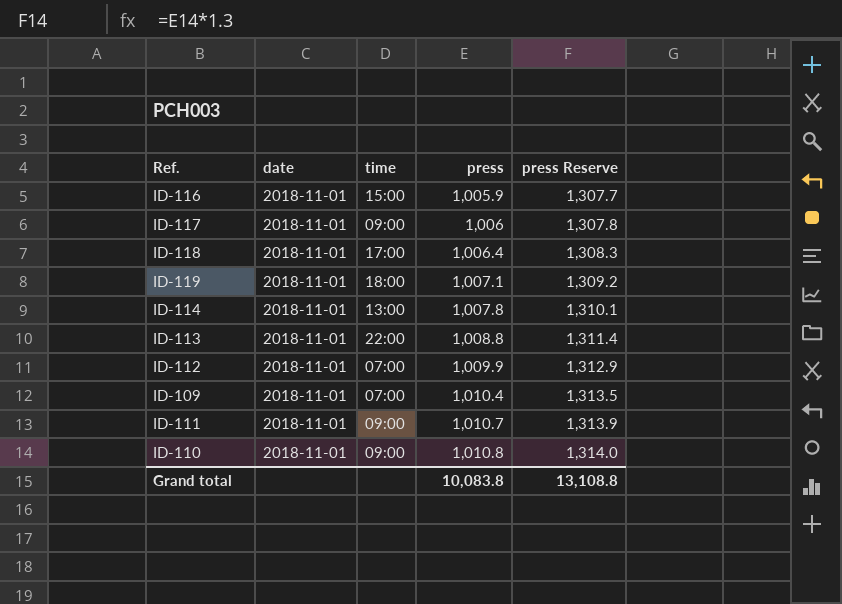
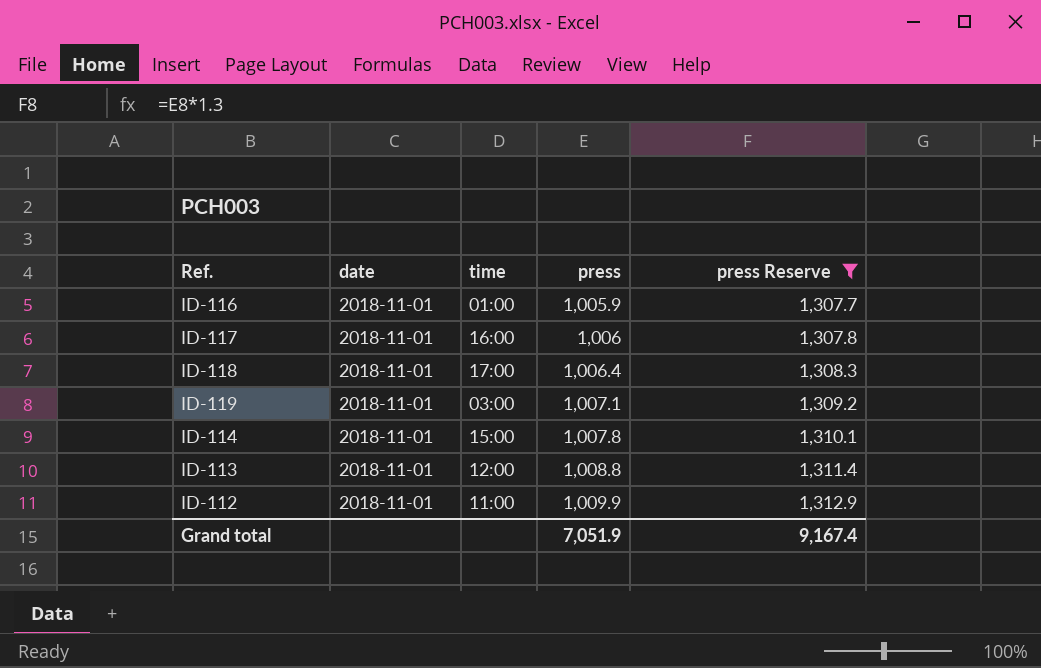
filter: none -> press Reserve <= 1,312.9
ID-116 | time: 15:00 -> 01:00
ID-117 | time: 09:00 -> 16:00
ID-119 | time: 18:00 -> 03:00
ID-114 | time: 13:00 -> 15:00
ID-113 | time: 22:00 -> 12:00
ID-112 | time: 07:00 -> 11:00
Grand total | press: 10,083.8 -> 7,051.9
Grand total | press Reserve: 13,108.8 -> 9,167.4

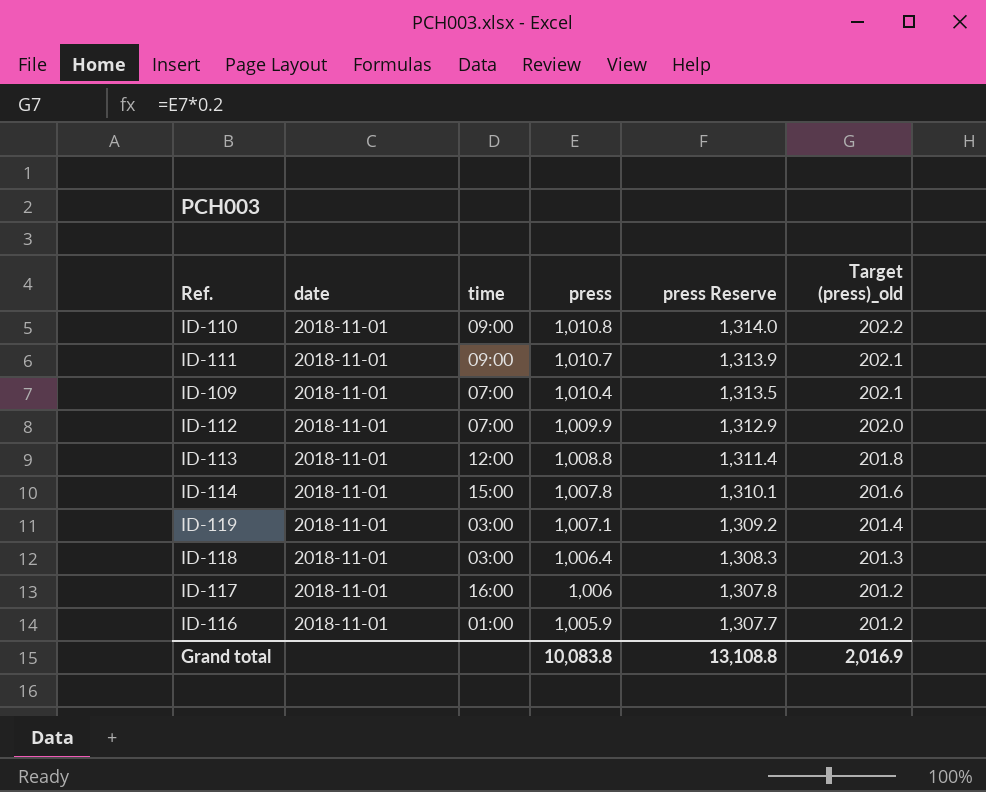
filter: press Reserve <= 1,312.9 -> none
row order: press ascending -> press descending
column Target (press)_old | formula: none -> [press] * 0.2
ID-112 | time: 11:00 -> 07:00
ID-118 | time: 17:00 -> 03:00
Grand total | press: 7,051.9 -> 10,083.8
Grand total | press Reserve: 9,167.4 -> 13,108.8

